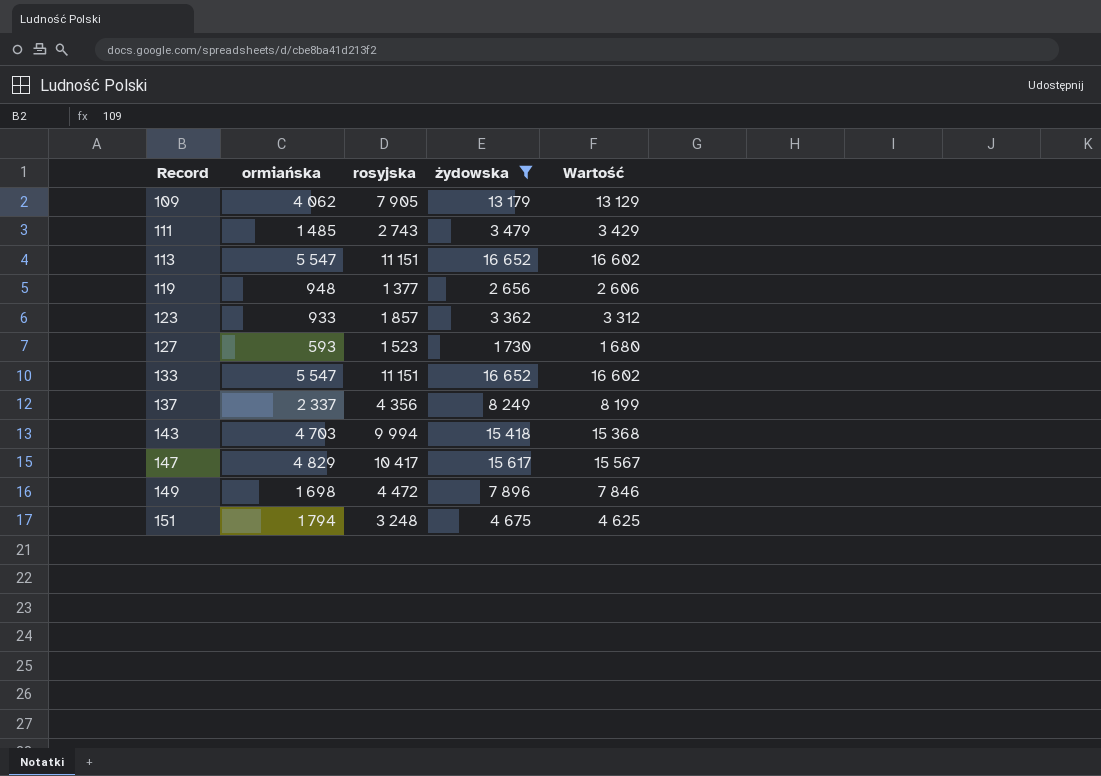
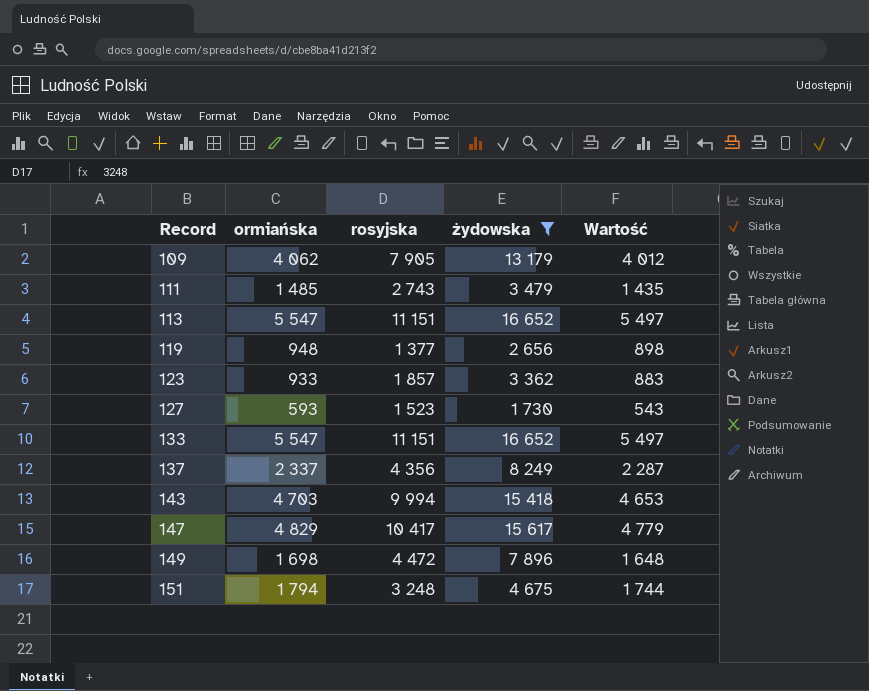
column Wartość | formula: [żydowska] - 50 -> [ormiańska] - 50

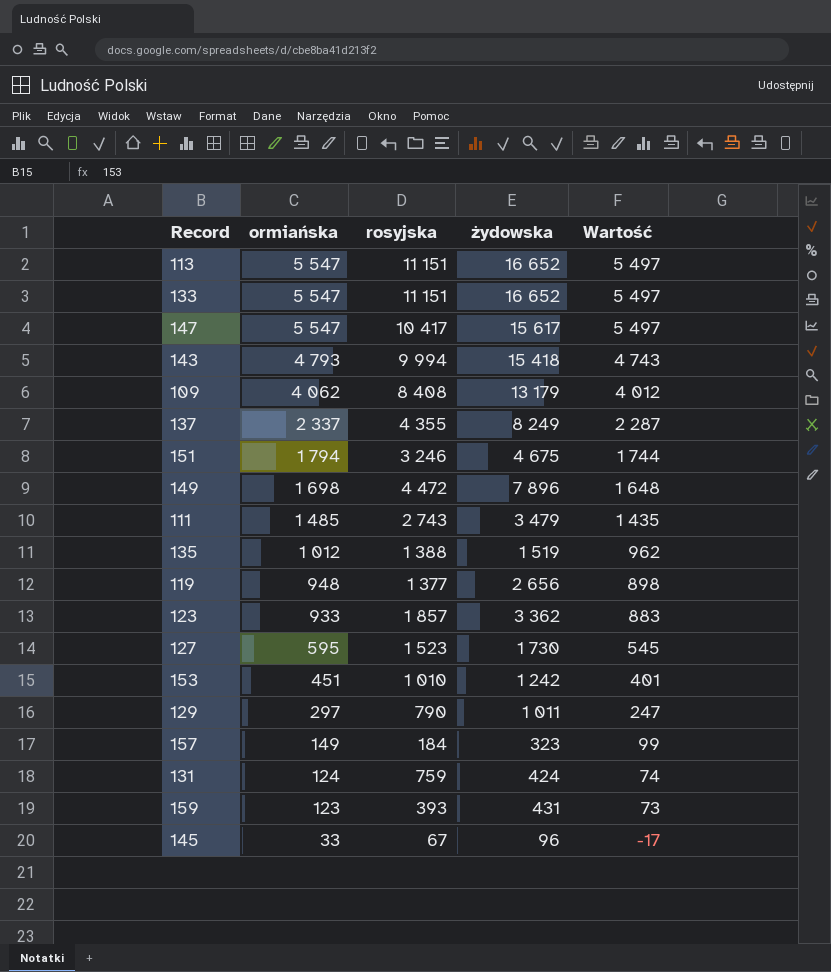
filter: żydowska >= 1 730 -> none
row order: Record ascending -> ormiańska descending
147 | ormiańska: 4 829 -> 5 547
147 | Wartość: 4 779 -> 5 497
143 | ormiańska: 4 703 -> 4 793
143 | Wartość: 4 653 -> 4 743
109 | rosyjska: 7 905 -> 8 408
137 | rosyjska: 4 356 -> 4 355
151 | rosyjska: 3 248 -> 3 246
127 | ormiańska: 593 -> 595
127 | Wartość: 543 -> 545

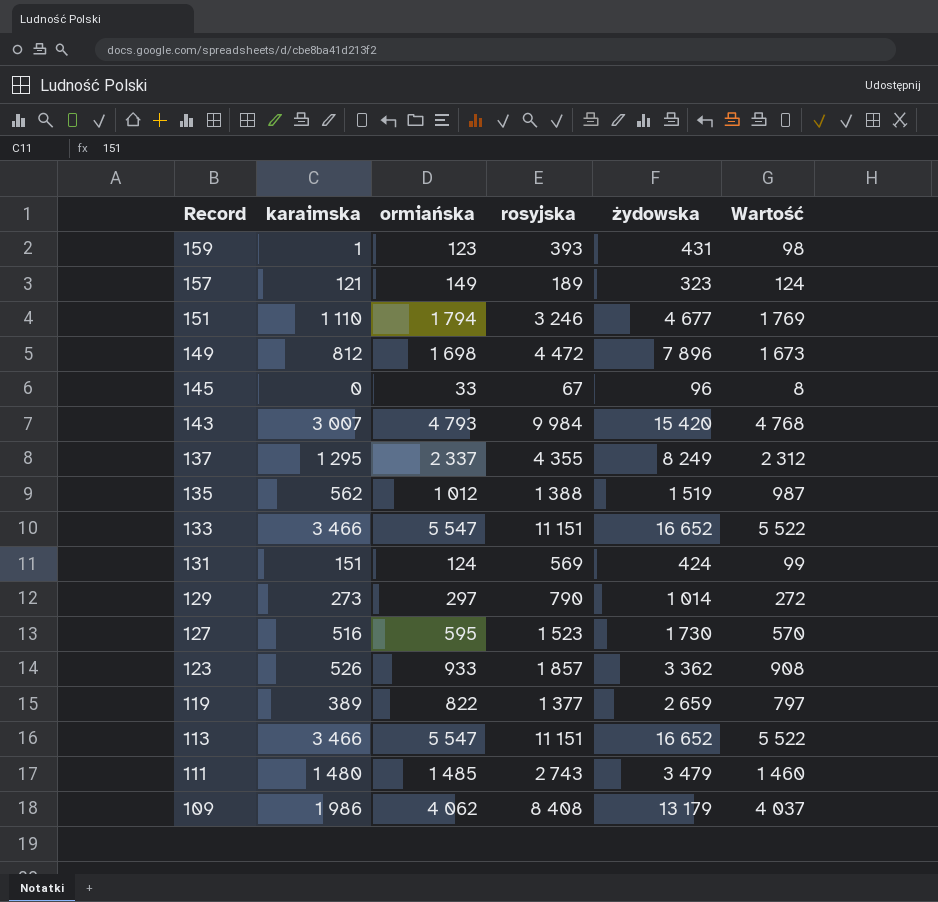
row order: ormiańska descending -> Record descending
column karaimska | position: none -> 2
column Wartość | formula: [ormiańska] - 50 -> [ormiańska] - 25
row 147: 5 547 | 10 417 | 15 617 | 5 497 -> none
row 153: 451 | 1 010 | 1 242 | 401 -> none
157 | rosyjska: 184 -> 189
151 | żydowska: 4 675 -> 4 677
143 | rosyjska: 9 994 -> 9 984
143 | żydowska: 15 418 -> 15 420
131 | rosyjska: 759 -> 569
129 | żydowska: 1 011 -> 1 014
119 | ormiańska: 948 -> 822
119 | żydowska: 2 656 -> 2 659

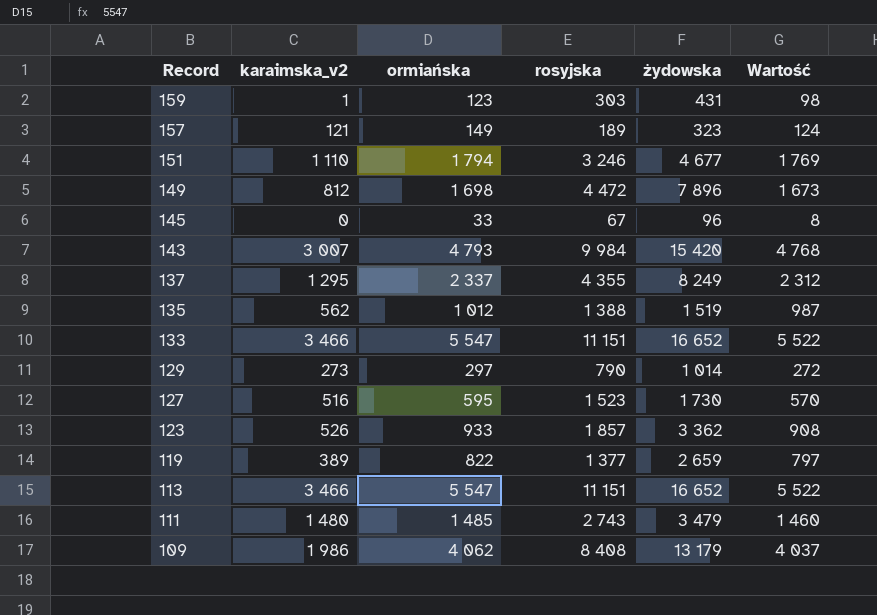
column name: karaimska -> karaimska_v2
row 131: 151 | 124 | 569 | 424 | 99 -> none
159 | rosyjska: 393 -> 303

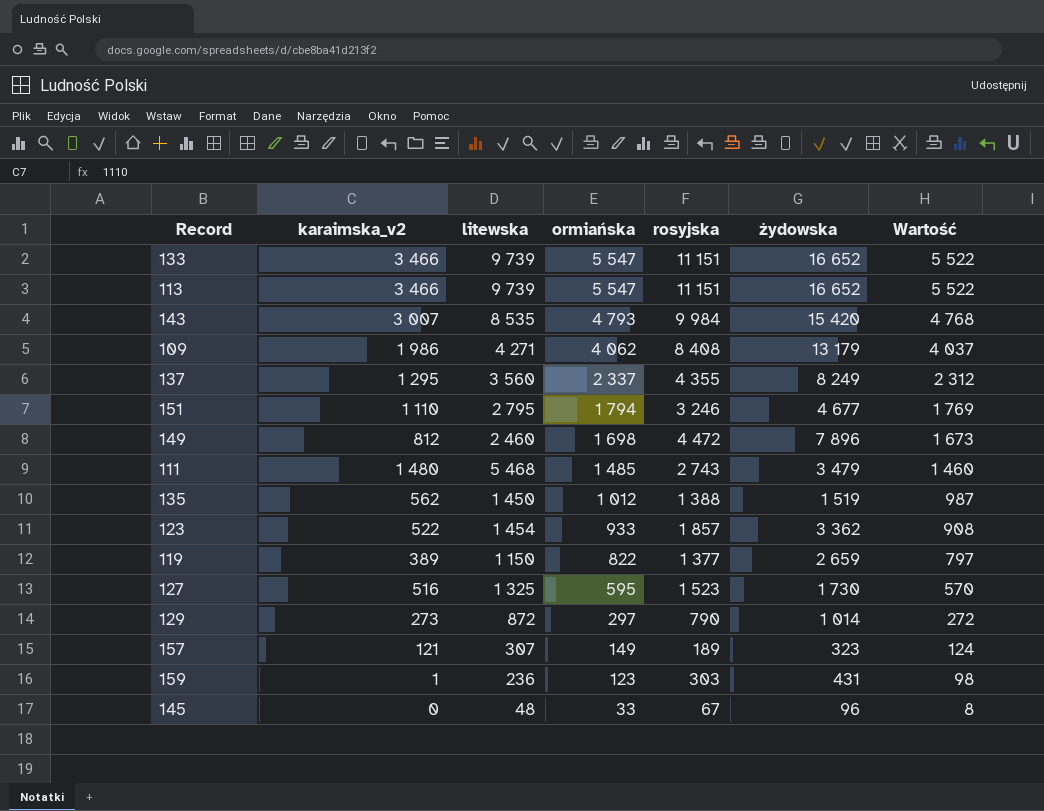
row order: Record descending -> ormiańska descending
column litewska | position: none -> 3
123 | karaimska_v2: 526 -> 522

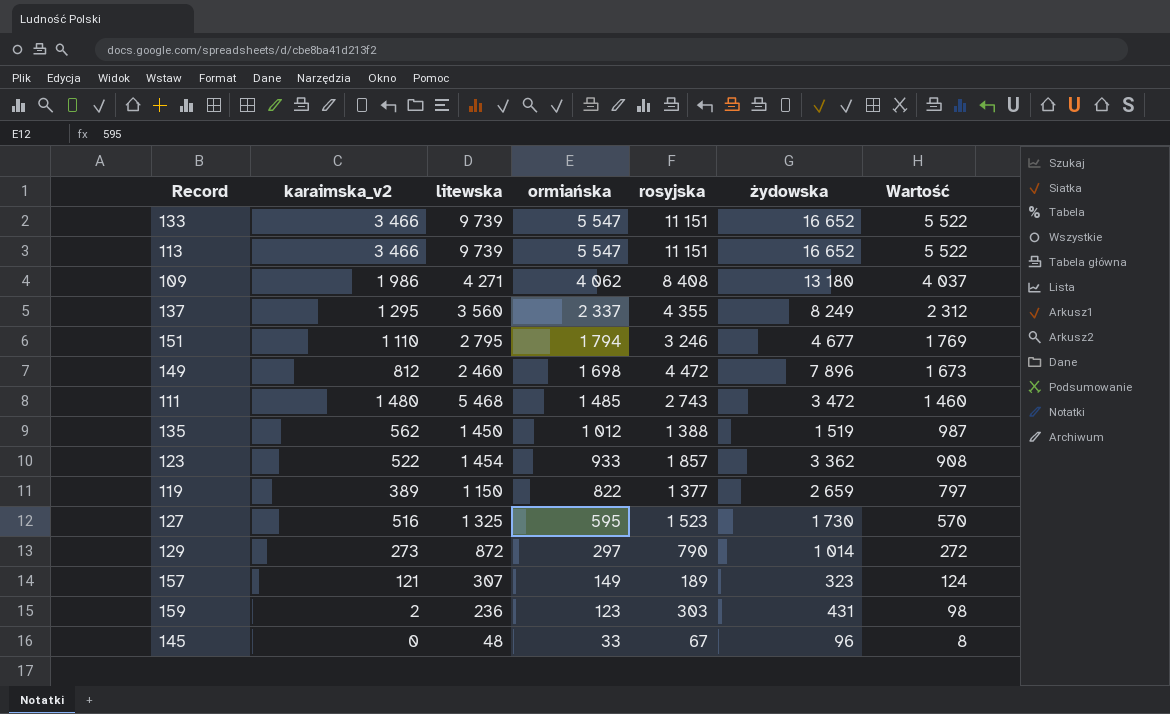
row 143: 3 007 | 8 535 | 4 793 | 9 984 | 15 420 | 4 768 -> none
109 | żydowska: 13 179 -> 13 180
111 | żydowska: 3 479 -> 3 472
159 | karaimska_v2: 1 -> 2

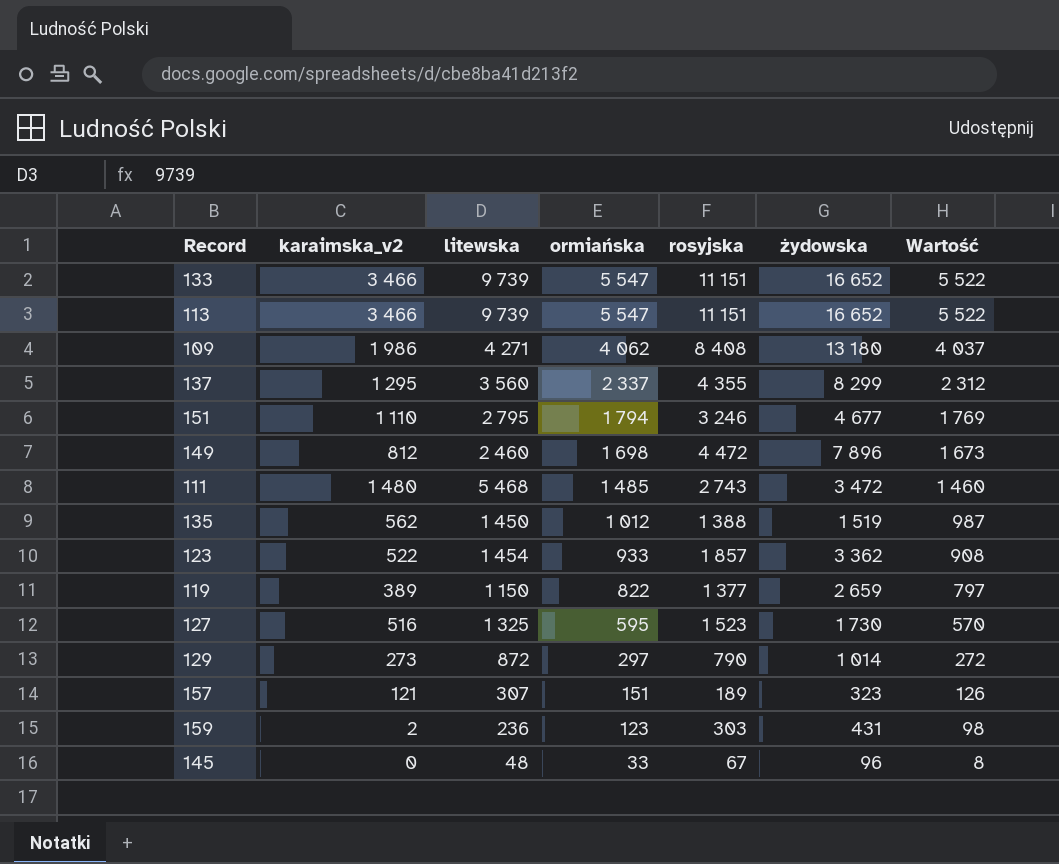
137 | żydowska: 8 249 -> 8 299
157 | ormiańska: 149 -> 151
157 | Wartość: 124 -> 126

